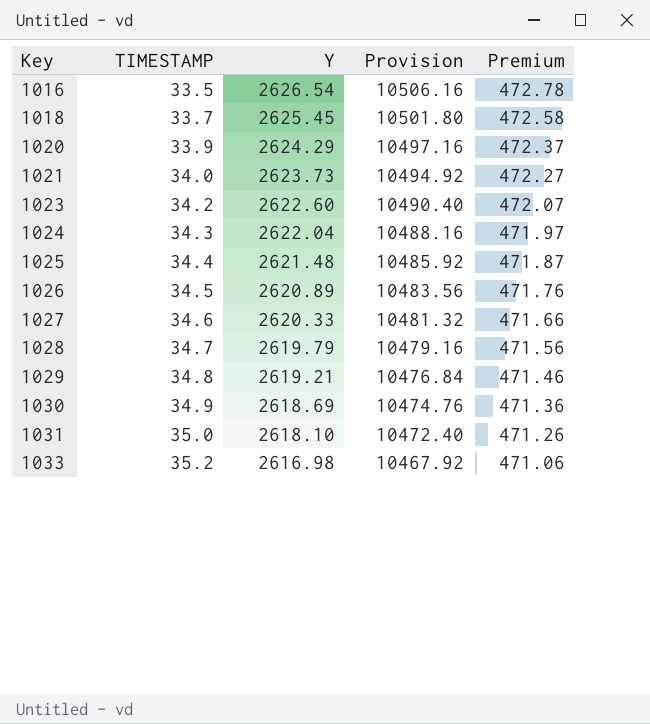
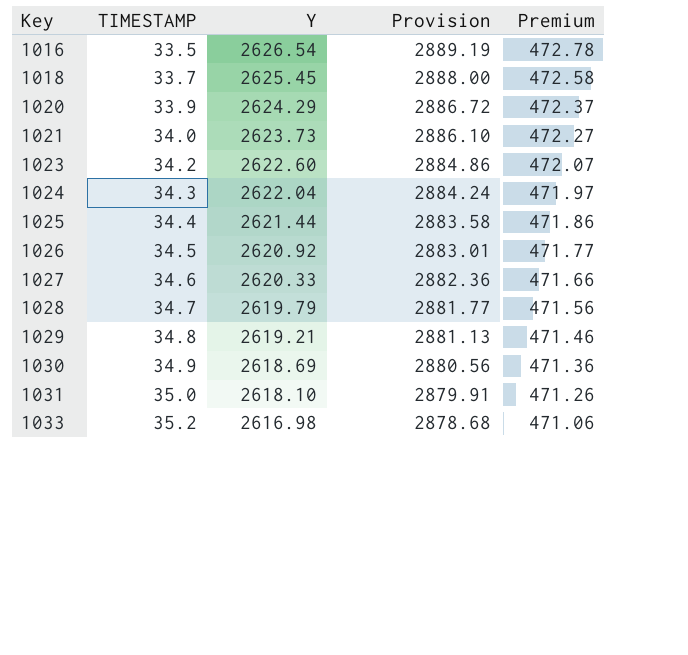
column Provision | formula: [Y] * 4 -> [Y] * 1.1
1025 | Y: 2621.48 -> 2621.44
1025 | Premium: 471.87 -> 471.86
1026 | Y: 2620.89 -> 2620.92
1026 | Premium: 471.76 -> 471.77

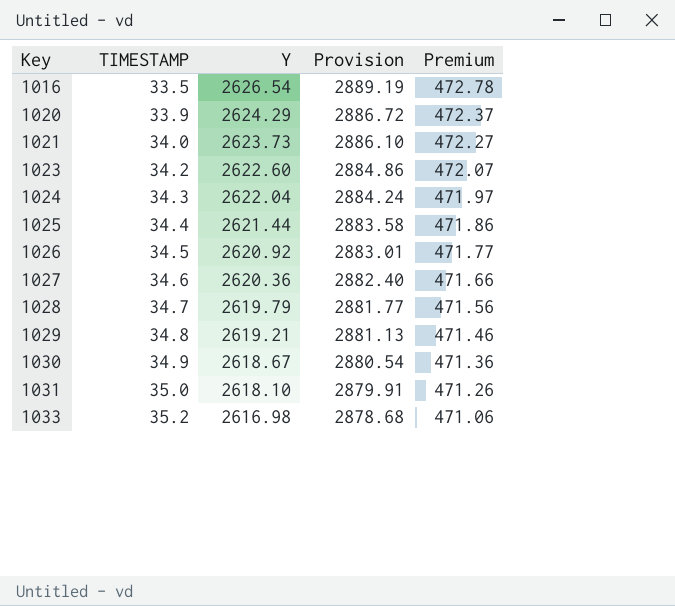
row 1018: 33.7 | 2625.45 | 2888.00 | 472.58 -> none
1027 | Y: 2620.33 -> 2620.36
1027 | Provision: 2882.36 -> 2882.40
1030 | Y: 2618.69 -> 2618.67
1030 | Provision: 2880.56 -> 2880.54

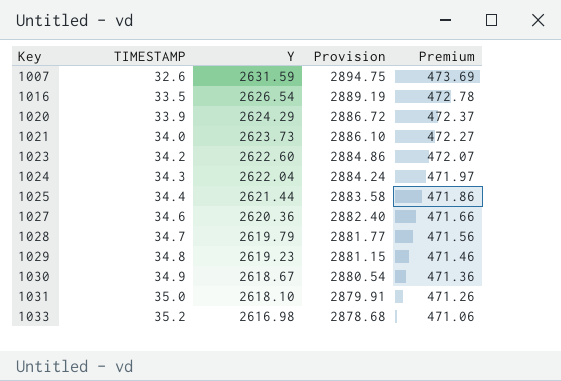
row 1026: 34.5 | 2620.92 | 2883.01 | 471.77 -> none
row 1007: none -> 32.6 | 2631.59 | 2894.75 | 473.69
1029 | Y: 2619.21 -> 2619.23
1029 | Provision: 2881.13 -> 2881.15

